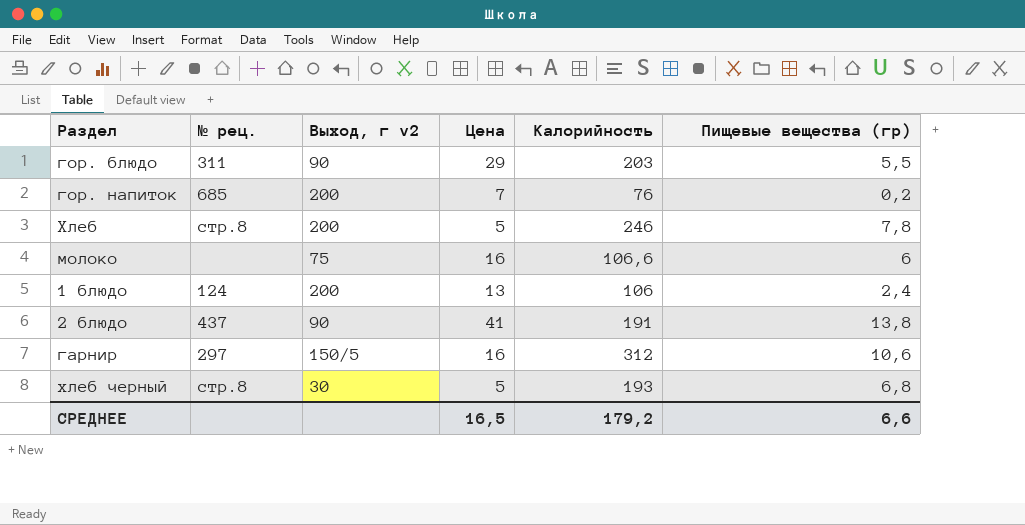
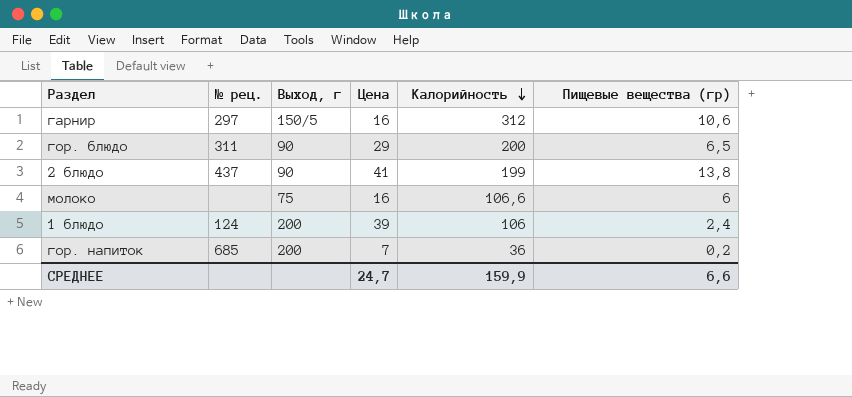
row order: none -> Калорийность descending
column name: Выход, г v2 -> Выход, г
row Хлеб: стр.8 | 200 | 5 | 246 | 7,8 -> none
row хлеб черный: стр.8 | 30 | 5 | 193 | 6,8 -> none
гор. блюдо | Калорийность: 203 -> 200
гор. блюдо | Пищевые вещества (гр): 5,5 -> 6,5
2 блюдо | Калорийность: 191 -> 199
1 блюдо | Цена: 13 -> 39
гор. напиток | Калорийность: 76 -> 36
СРЕДНЕЕ | Цена: 16,5 -> 24,7
СРЕДНЕЕ | Калорийность: 179,2 -> 159,9

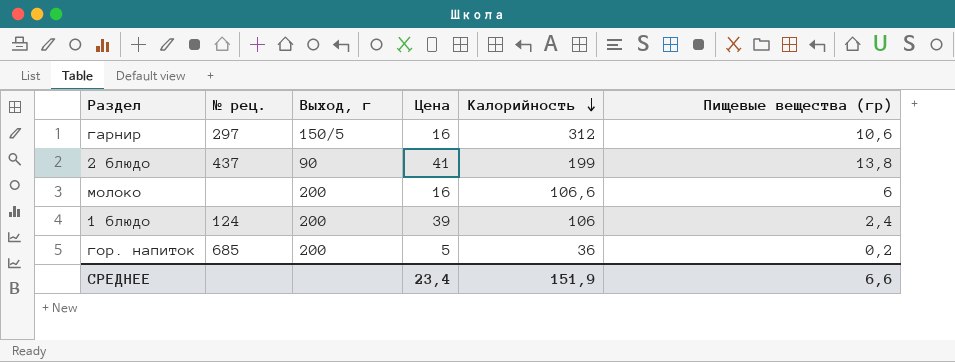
row гор. блюдо: 311 | 90 | 29 | 200 | 6,5 -> none
молоко | Выход, г: 75 -> 200
гор. напиток | Цена: 7 -> 5
СРЕДНЕЕ | Цена: 24,7 -> 23,4
СРЕДНЕЕ | Калорийность: 159,9 -> 151,9

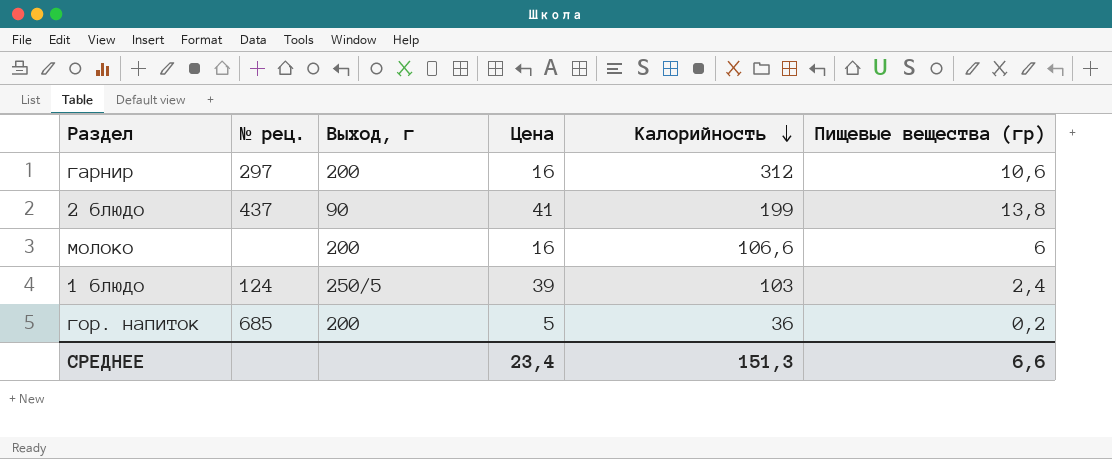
гарнир | Выход, г: 150/5 -> 200
1 блюдо | Выход, г: 200 -> 250/5
1 блюдо | Калорийность: 106 -> 103
СРЕДНЕЕ | Калорийность: 151,9 -> 151,3

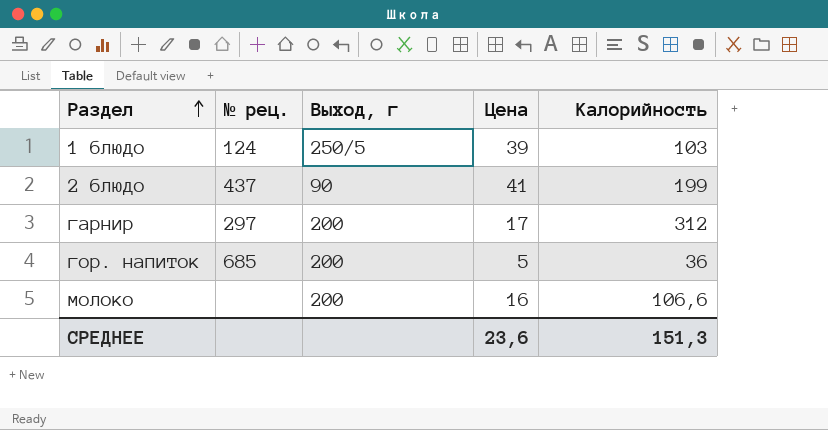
row order: Калорийность descending -> Раздел ascending
column Пищевые вещества (гр) | position: 6 -> none
гарнир | Цена: 16 -> 17
СРЕДНЕЕ | Цена: 23,4 -> 23,6

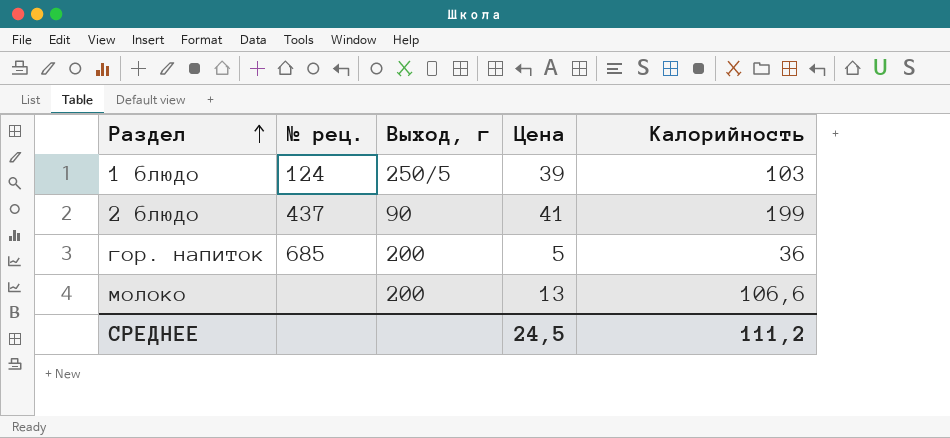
row гарнир: 297 | 200 | 17 | 312 -> none
молоко | Цена: 16 -> 13
СРЕДНЕЕ | Цена: 23,6 -> 24,5
СРЕДНЕЕ | Калорийность: 151,3 -> 111,2

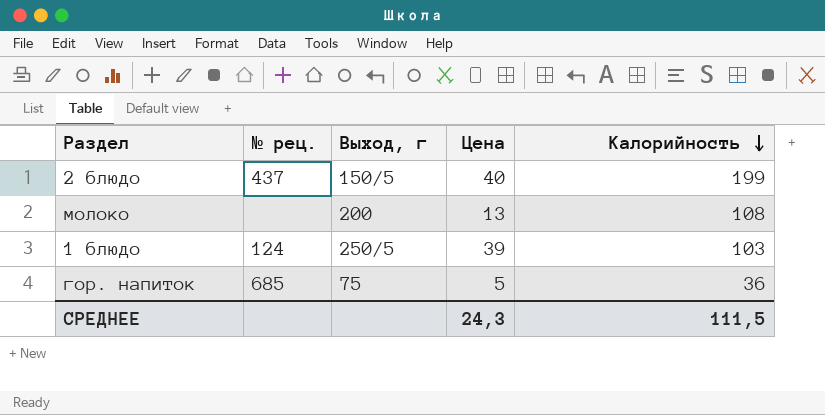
row order: Раздел ascending -> Калорийность descending
2 блюдо | Выход, г: 90 -> 150/5
2 блюдо | Цена: 41 -> 40
молоко | Калорийность: 106,6 -> 108
гор. напиток | Выход, г: 200 -> 75
СРЕДНЕЕ | Цена: 24,5 -> 24,3
СРЕДНЕЕ | Калорийность: 111,2 -> 111,5

